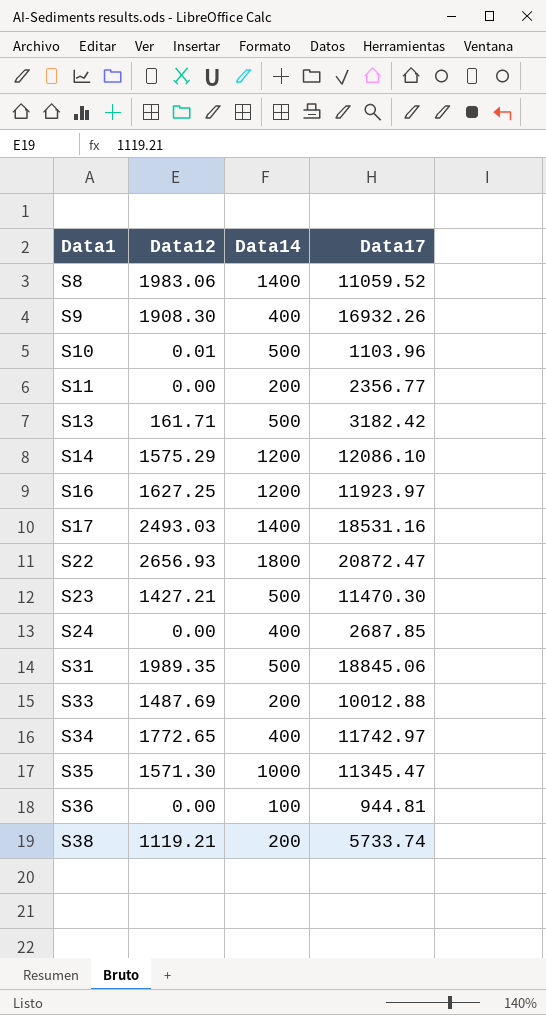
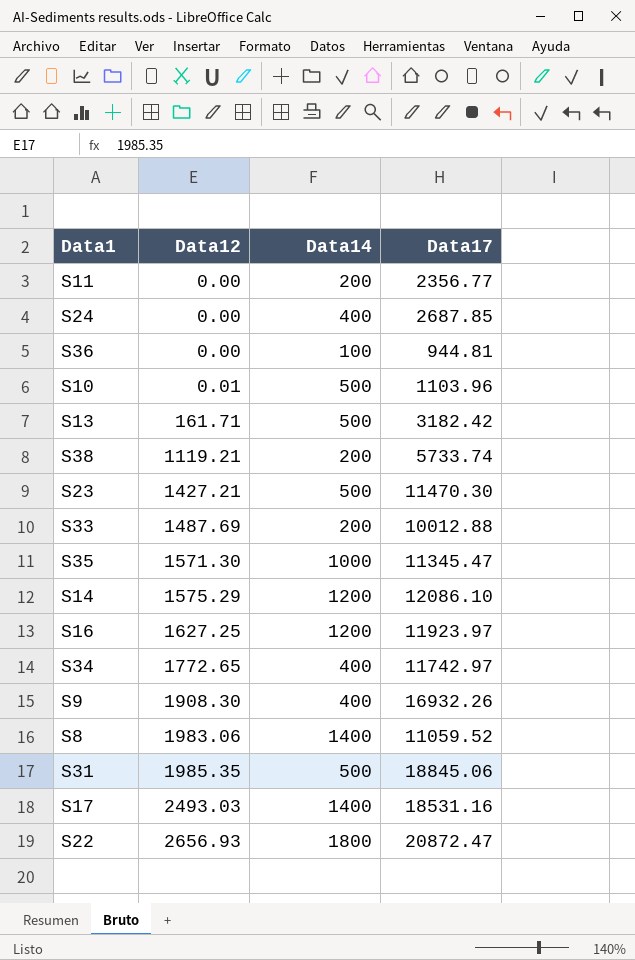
row order: Data1 ascending -> Data12 ascending
S31 | Data12: 1989.35 -> 1985.35

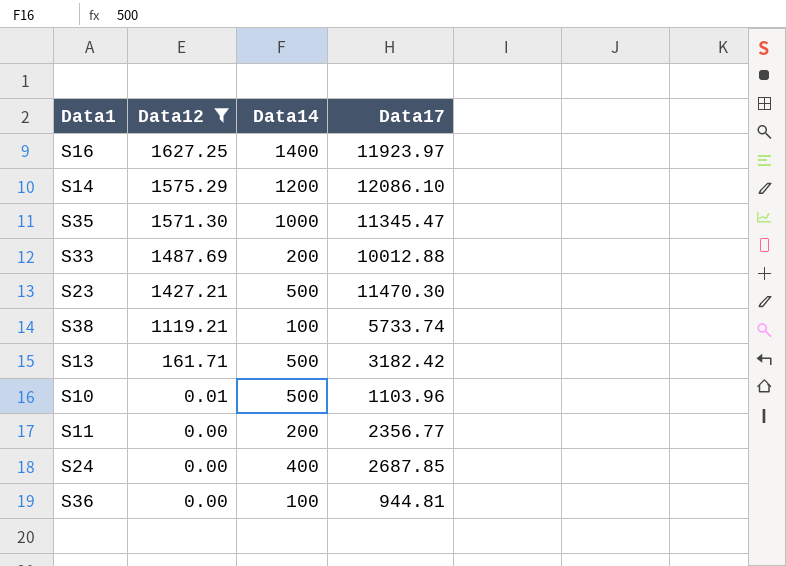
filter: none -> Data12 <= 1627.25
row order: Data12 ascending -> Data12 descending
S16 | Data14: 1200 -> 1400
S38 | Data14: 200 -> 100

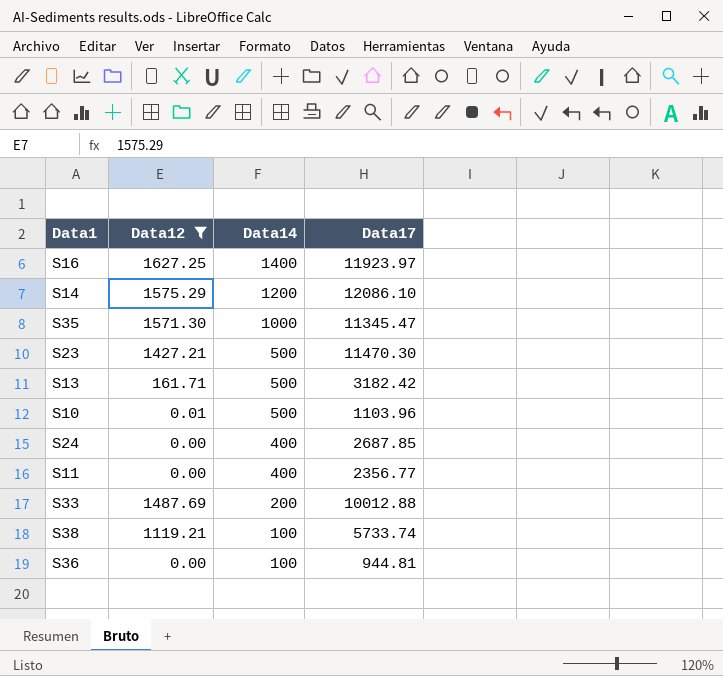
row order: Data12 descending -> Data14 descending
S11 | Data14: 200 -> 400

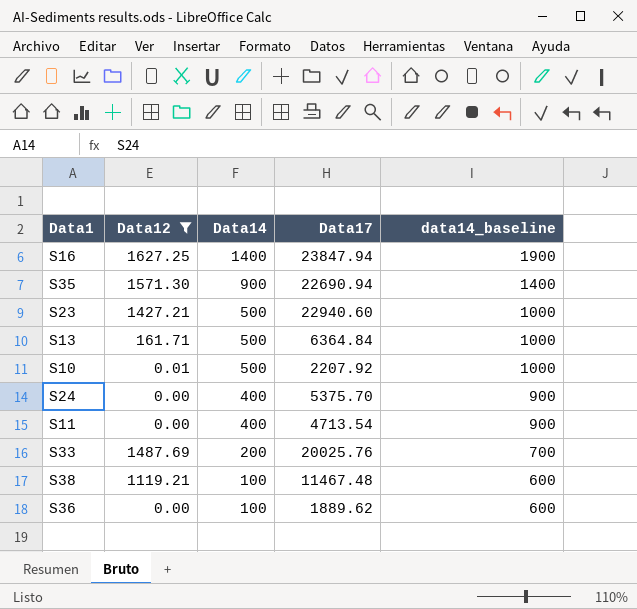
column data14_baseline | formula: none -> [Data14] + 500
row S14: 1575.29 | 1200 | 12086.10 -> none
S16 | Data17: 11923.97 -> 23847.94
S35 | Data14: 1000 -> 900
S35 | Data17: 11345.47 -> 22690.94
S23 | Data17: 11470.30 -> 22940.60
S13 | Data17: 3182.42 -> 6364.84
S10 | Data17: 1103.96 -> 2207.92
S24 | Data17: 2687.85 -> 5375.70
S11 | Data17: 2356.77 -> 4713.54
S33 | Data17: 10012.88 -> 20025.76
S38 | Data17: 5733.74 -> 11467.48
S36 | Data17: 944.81 -> 1889.62

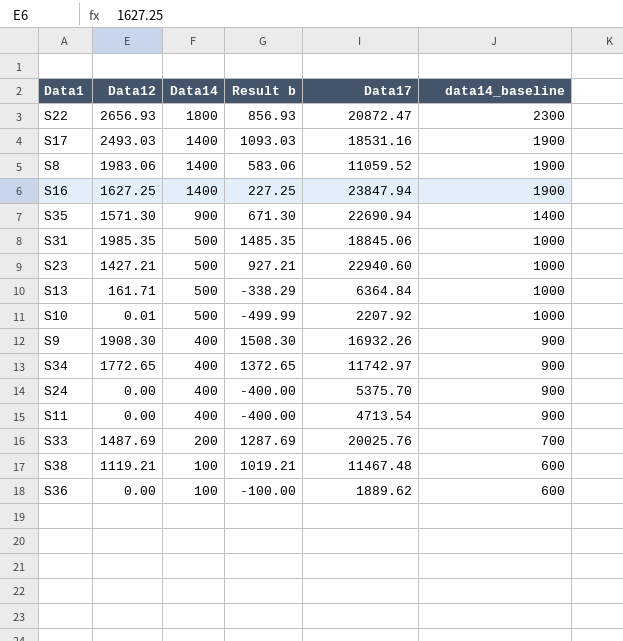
filter: Data12 <= 1627.25 -> none
column Result b | formula: none -> [Data12] - [Data14]

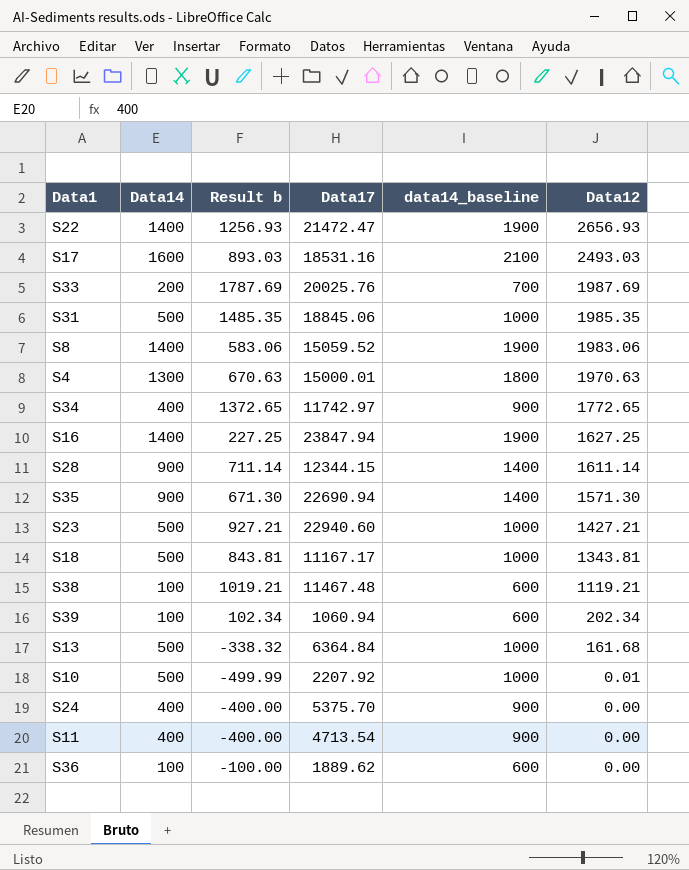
row order: Data14 descending -> Data12 descending
column Data12 | position: 2 -> 6
row S9: 1908.30 | 400 | 1508.30 | 16932.26 | 900 -> none
S22 | Data14: 1800 -> 1400
S22 | Result b: 856.93 -> 1256.93
S22 | Data17: 20872.47 -> 21472.47
S22 | data14_baseline: 2300 -> 1900
S17 | Data14: 1400 -> 1600
S17 | Result b: 1093.03 -> 893.03
S17 | data14_baseline: 1900 -> 2100
S33 | Result b: 1287.69 -> 1787.69
S33 | Data12: 1487.69 -> 1987.69
S8 | Data17: 11059.52 -> 15059.52
row S4: none -> 1300 | 670.63 | 15000.01 | 1800 | 1970.63
row S28: none -> 900 | 711.14 | 12344.15 | 1400 | 1611.14
row S18: none -> 500 | 843.81 | 11167.17 | 1000 | 1343.81
row S39: none -> 100 | 102.34 | 1060.94 | 600 | 202.34
S13 | Result b: -338.29 -> -338.32
S13 | Data12: 161.71 -> 161.68

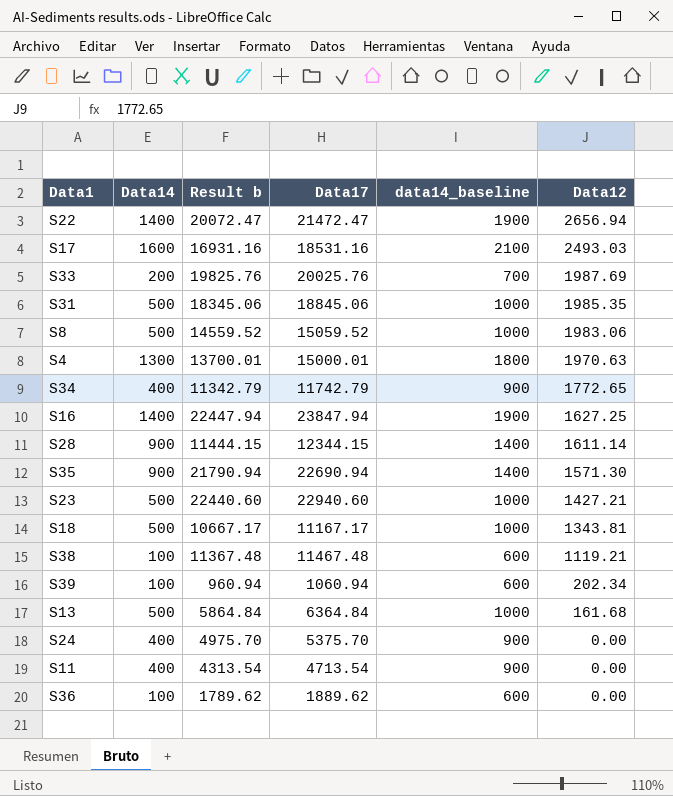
column Result b | formula: [Data12] - [Data14] -> [Data17] - [Data14]
row S10: 500 | -499.99 | 2207.92 | 1000 | 0.01 -> none
S22 | Data12: 2656.93 -> 2656.94
S8 | Data14: 1400 -> 500
S8 | data14_baseline: 1900 -> 1000
S34 | Data17: 11742.97 -> 11742.79

